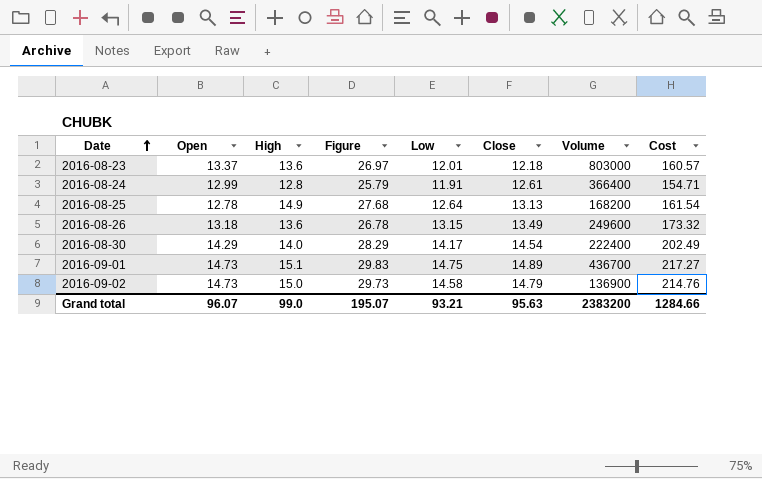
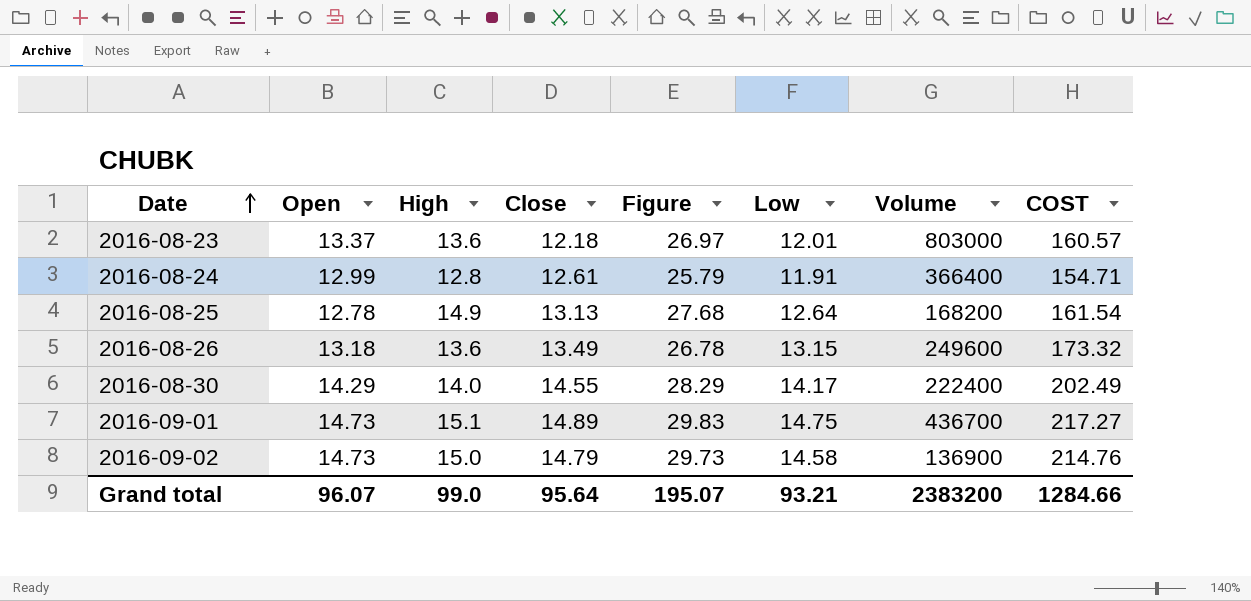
column Close | position: 6 -> 4
column name: Cost -> COST
2016-08-30 | Close: 14.54 -> 14.55
Grand total | Close: 95.63 -> 95.64

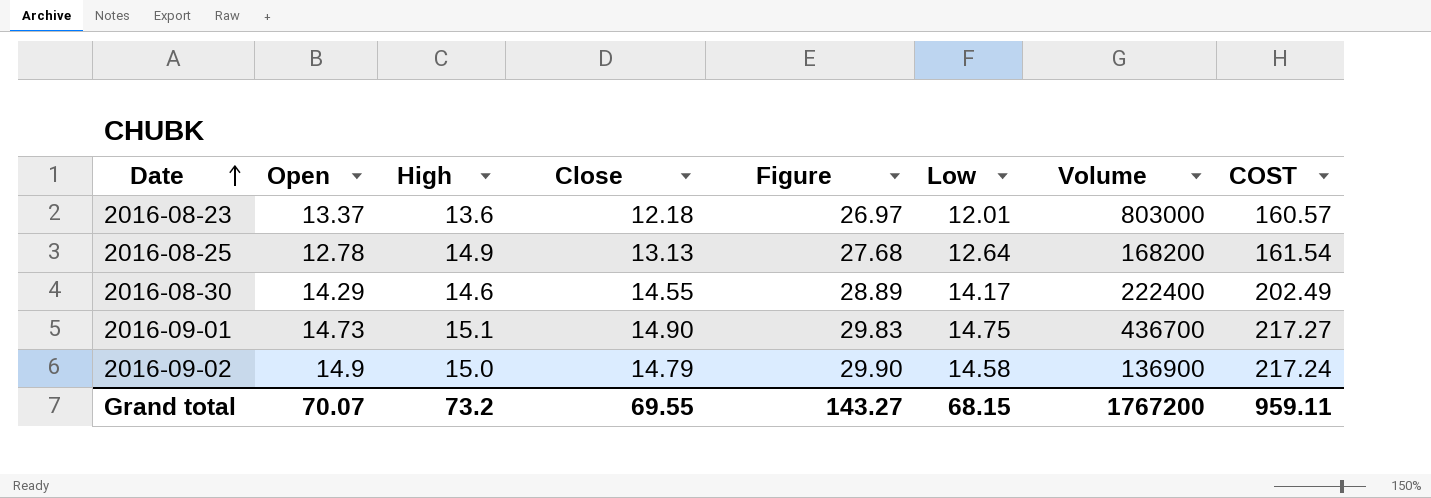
row 2016-08-24: 12.99 | 12.8 | 12.61 | 25.79 | 11.91 | 366400 | 154.71 -> none
row 2016-08-26: 13.18 | 13.6 | 13.49 | 26.78 | 13.15 | 249600 | 173.32 -> none
2016-08-30 | High: 14.0 -> 14.6
2016-08-30 | Figure: 28.29 -> 28.89
2016-09-01 | Close: 14.89 -> 14.90
2016-09-02 | Open: 14.73 -> 14.9
2016-09-02 | Figure: 29.73 -> 29.90
2016-09-02 | COST: 214.76 -> 217.24
Grand total | Open: 96.07 -> 70.07
Grand total | High: 99.0 -> 73.2
Grand total | Close: 95.64 -> 69.55
Grand total | Figure: 195.07 -> 143.27
Grand total | Low: 93.21 -> 68.15
Grand total | Volume: 2383200 -> 1767200
Grand total | COST: 1284.66 -> 959.11

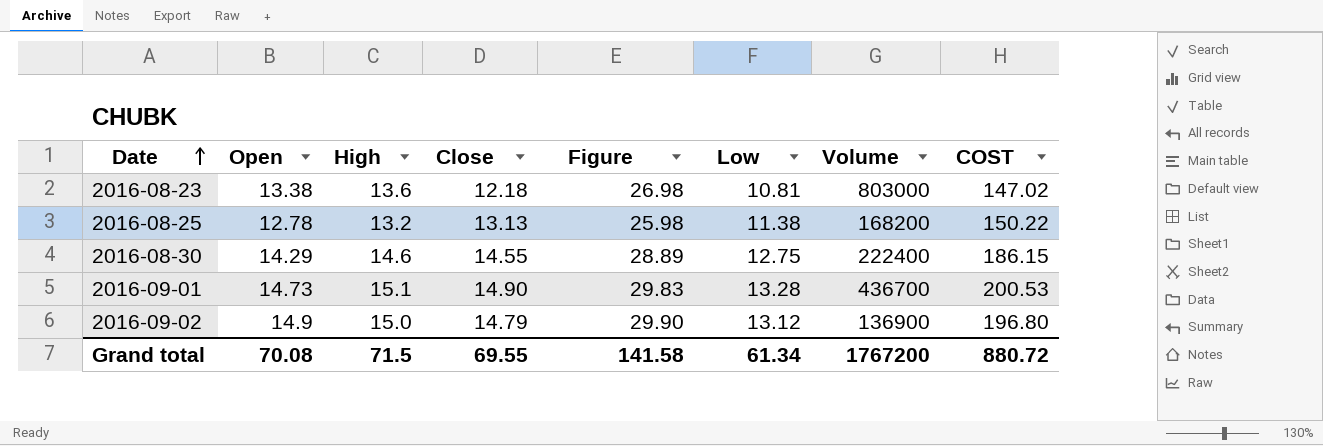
column COST | formula: [Open] * [Low] -> [High] * [Low]
2016-08-23 | Open: 13.37 -> 13.38
2016-08-23 | Figure: 26.97 -> 26.98
2016-08-23 | Low: 12.01 -> 10.81
2016-08-25 | High: 14.9 -> 13.2
2016-08-25 | Figure: 27.68 -> 25.98
2016-08-25 | Low: 12.64 -> 11.38
2016-08-30 | Low: 14.17 -> 12.75
2016-09-01 | Low: 14.75 -> 13.28
2016-09-02 | Low: 14.58 -> 13.12
Grand total | Open: 70.07 -> 70.08
Grand total | High: 73.2 -> 71.5
Grand total | Figure: 143.27 -> 141.58
Grand total | Low: 68.15 -> 61.34
Grand total | COST: 959.11 -> 880.72

